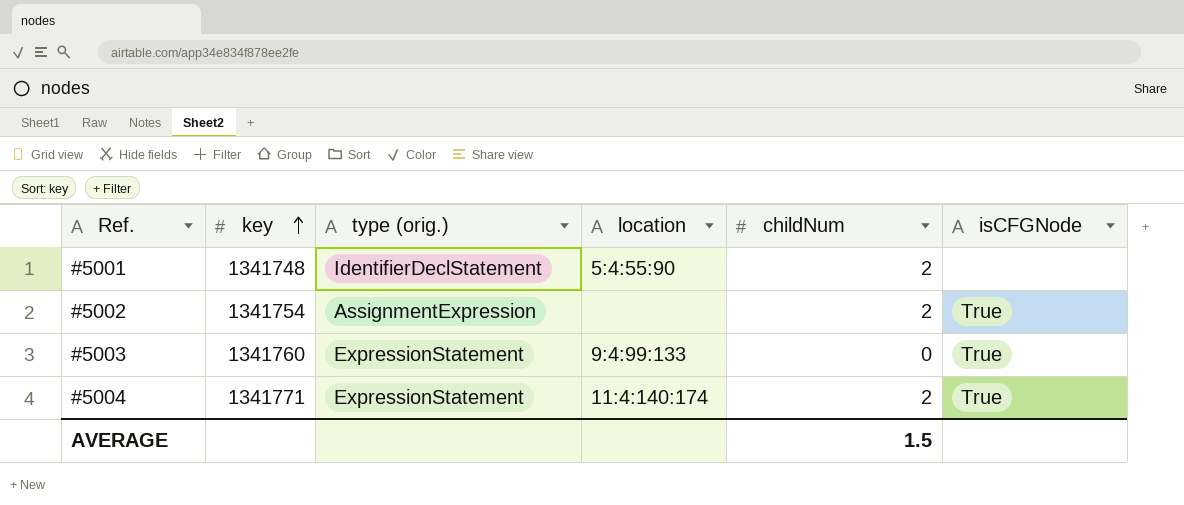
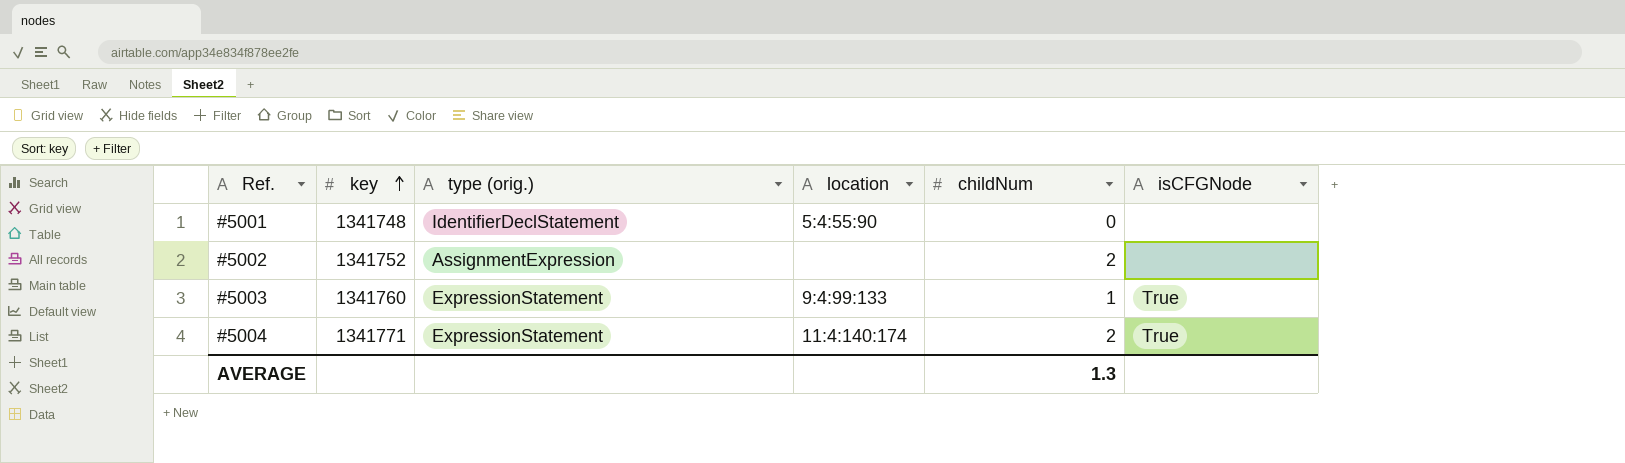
#5001 | childNum: 2 -> 0
#5002 | key: 1341754 -> 1341752
#5002 | isCFGNode: True -> none
#5003 | childNum: 0 -> 1
AVERAGE | childNum: 1.5 -> 1.3

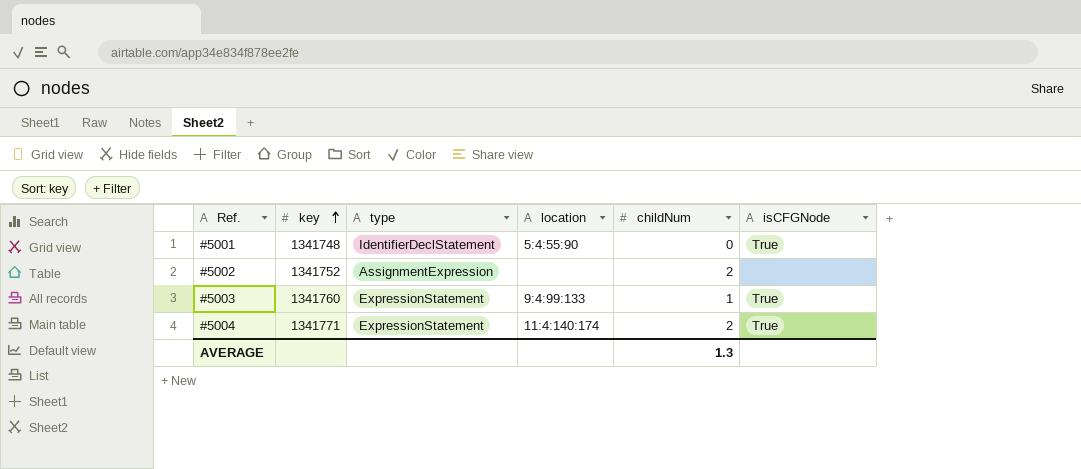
column name: type (orig.) -> type
#5001 | isCFGNode: none -> True

